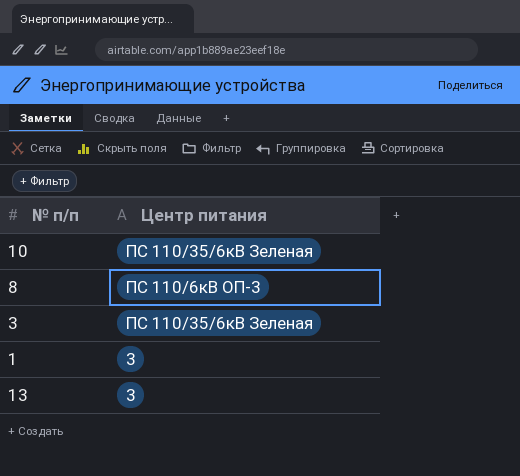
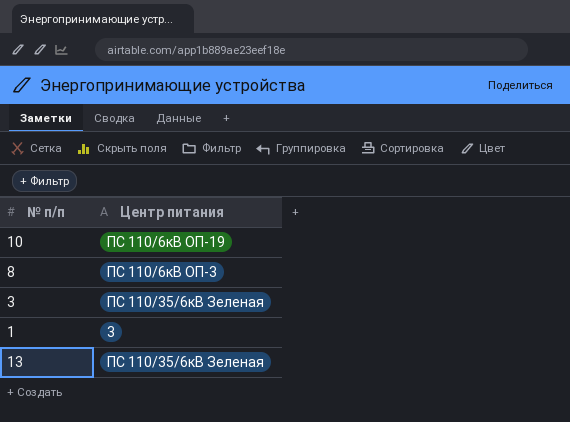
10 | Центр питания: ПС 110/35/6кВ Зеленая -> ПС 110/6кВ ОП-19
13 | Центр питания: 3 -> ПС 110/35/6кВ Зеленая

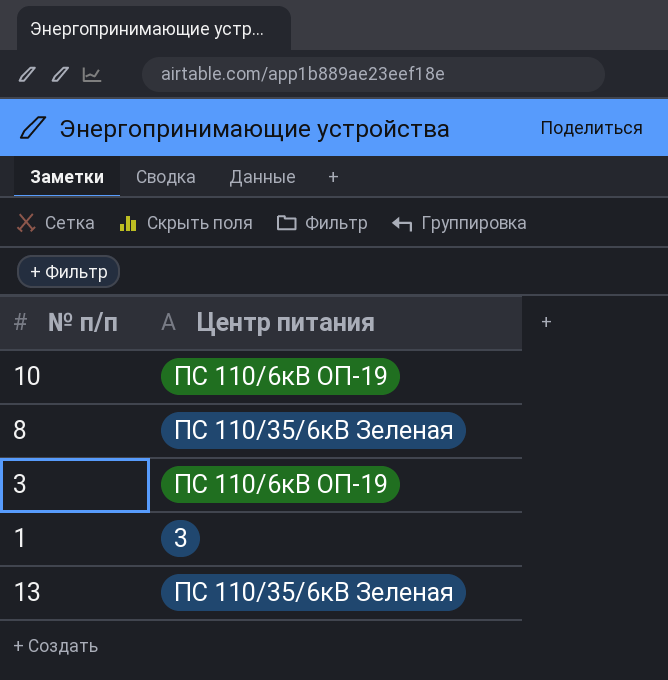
8 | Центр питания: ПС 110/6кВ ОП-3 -> ПС 110/35/6кВ Зеленая
3 | Центр питания: ПС 110/35/6кВ Зеленая -> ПС 110/6кВ ОП-19

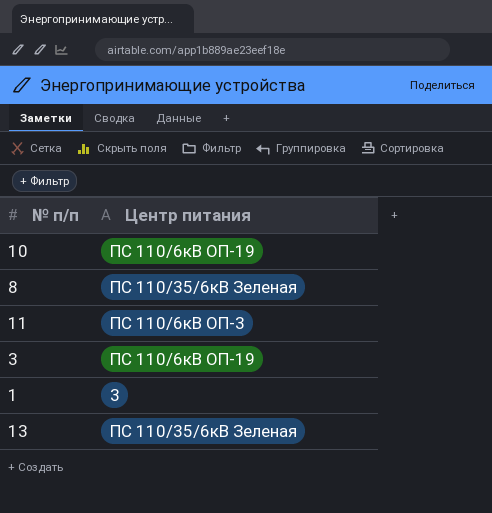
row 11: none -> ПС 110/6кВ ОП-3

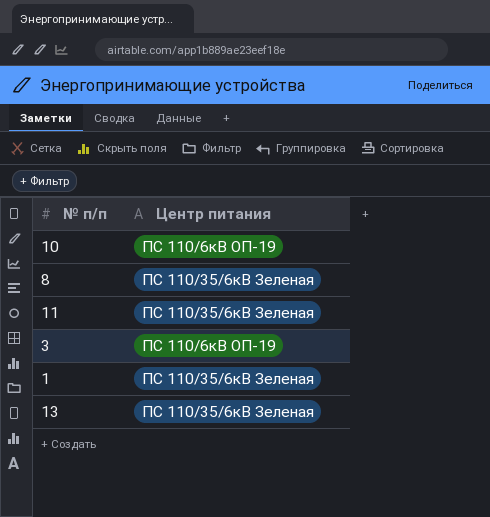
11 | Центр питания: ПС 110/6кВ ОП-3 -> ПС 110/35/6кВ Зеленая
1 | Центр питания: 3 -> ПС 110/35/6кВ Зеленая

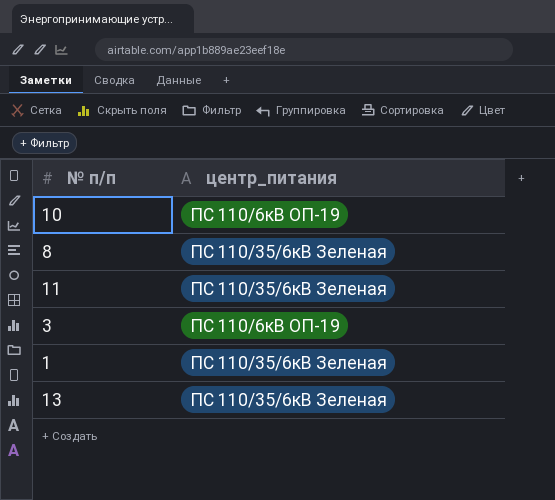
column name: Центр питания -> центр_питания

